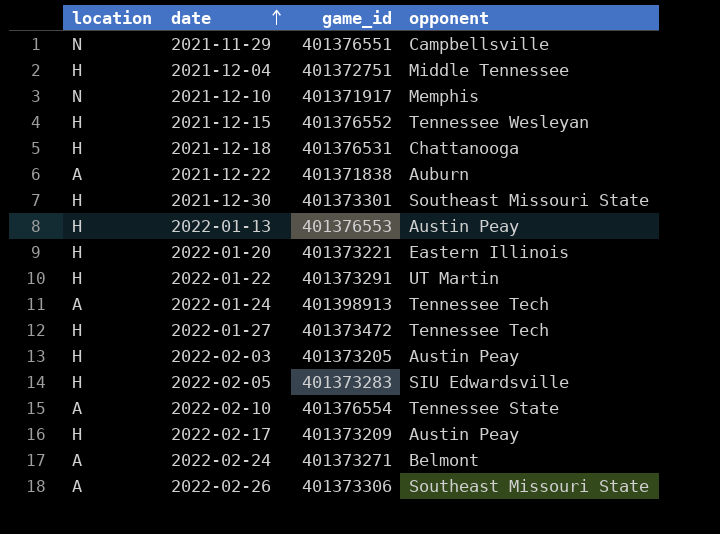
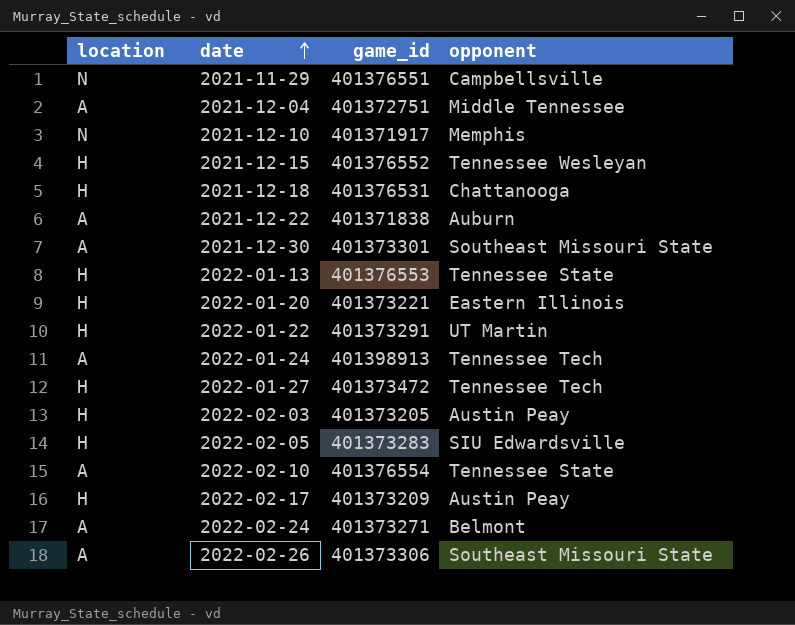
2021-12-04 | location: H -> A
2021-12-30 | location: H -> A
2022-01-13 | opponent: Austin Peay -> Tennessee State

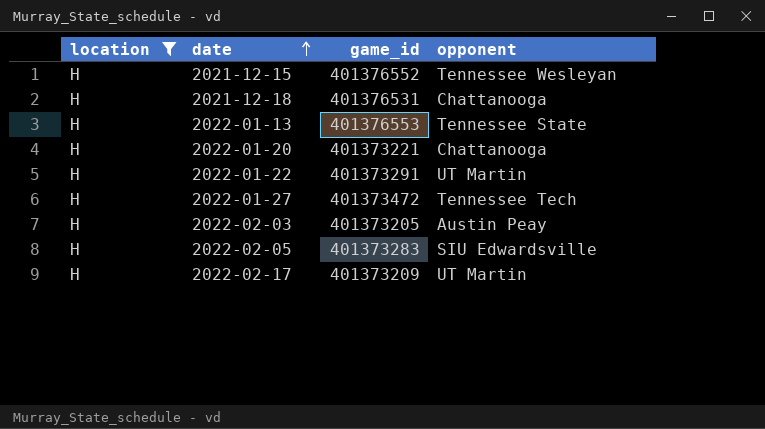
filter: none -> location = H
2022-01-20 | opponent: Eastern Illinois -> Chattanooga
2022-02-17 | opponent: Austin Peay -> UT Martin

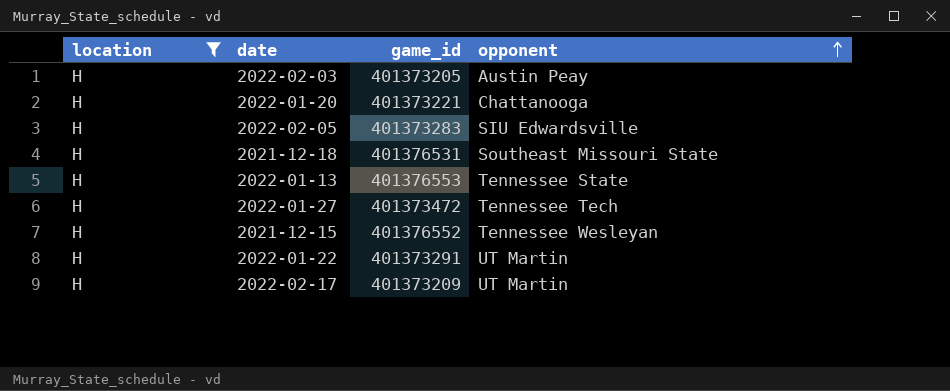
row order: date ascending -> opponent ascending
2021-12-18 | opponent: Chattanooga -> Southeast Missouri State

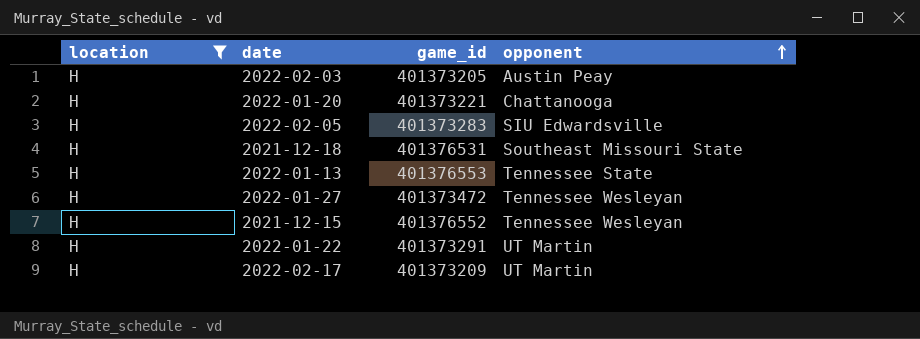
2022-01-27 | opponent: Tennessee Tech -> Tennessee Wesleyan

